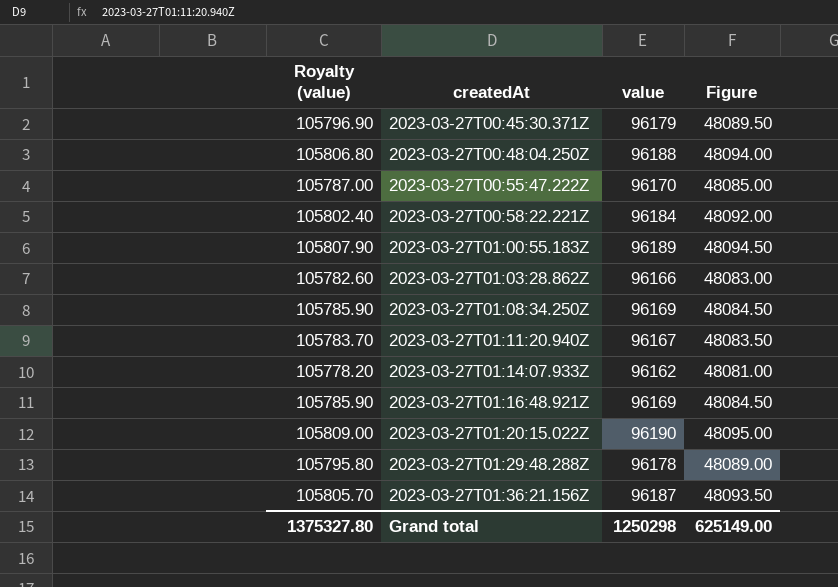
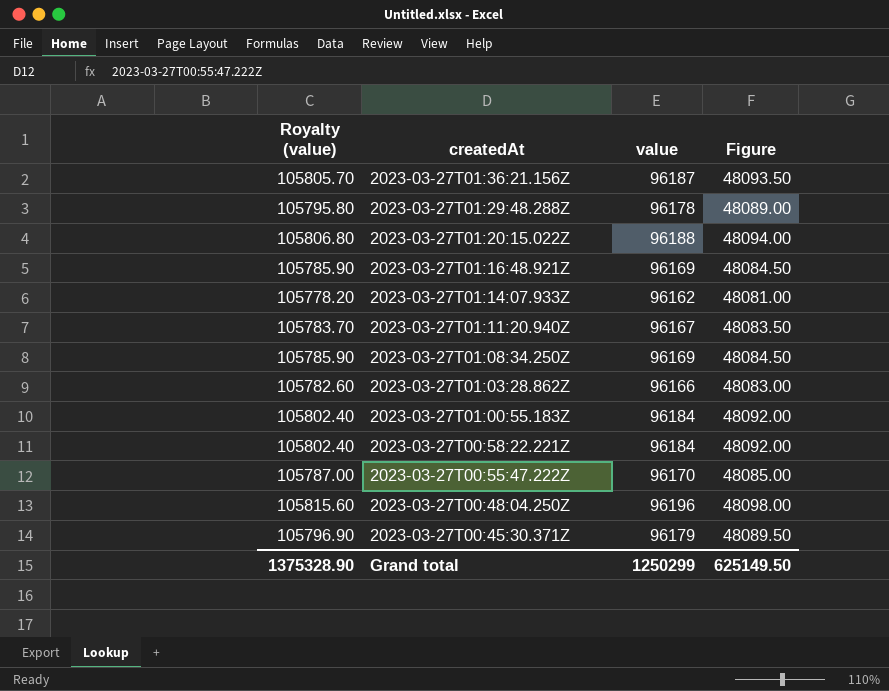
row order: createdAt ascending -> createdAt descending
2023-03-27T01:20:15.022Z | Royalty (value): 105809.00 -> 105806.80
2023-03-27T01:20:15.022Z | value: 96190 -> 96188
2023-03-27T01:20:15.022Z | Figure: 48095.00 -> 48094.00
2023-03-27T01:00:55.183Z | Royalty (value): 105807.90 -> 105802.40
2023-03-27T01:00:55.183Z | value: 96189 -> 96184
2023-03-27T01:00:55.183Z | Figure: 48094.50 -> 48092.00
2023-03-27T00:48:04.250Z | Royalty (value): 105806.80 -> 105815.60
2023-03-27T00:48:04.250Z | value: 96188 -> 96196
2023-03-27T00:48:04.250Z | Figure: 48094.00 -> 48098.00
Grand total | Royalty (value): 1375327.80 -> 1375328.90
Grand total | value: 1250298 -> 1250299
Grand total | Figure: 625149.00 -> 625149.50

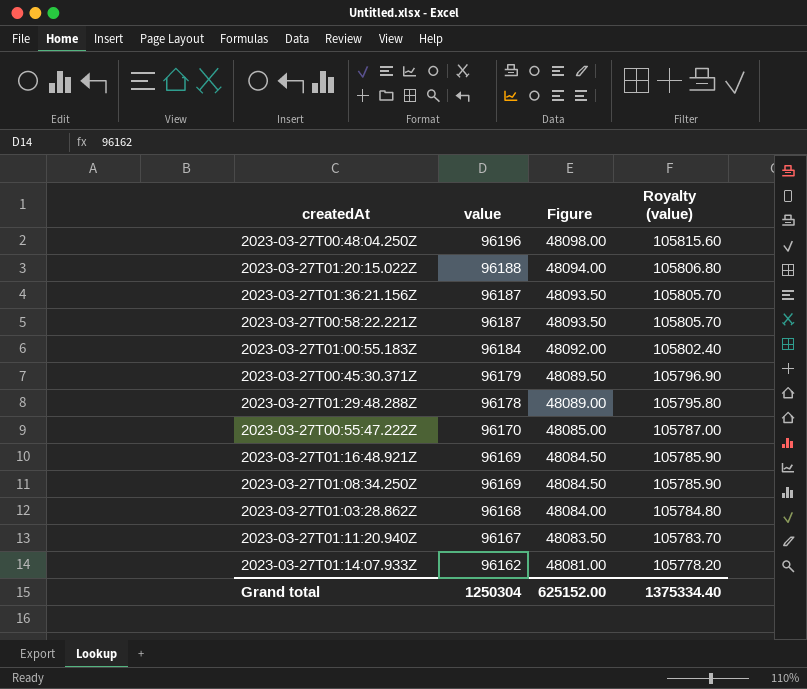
row order: createdAt descending -> value descending
column Royalty (value) | position: 1 -> 4
2023-03-27T00:58:22.221Z | value: 96184 -> 96187
2023-03-27T00:58:22.221Z | Figure: 48092.00 -> 48093.50
2023-03-27T00:58:22.221Z | Royalty (value): 105802.40 -> 105805.70
2023-03-27T01:03:28.862Z | value: 96166 -> 96168
2023-03-27T01:03:28.862Z | Figure: 48083.00 -> 48084.00
2023-03-27T01:03:28.862Z | Royalty (value): 105782.60 -> 105784.80
Grand total | value: 1250299 -> 1250304
Grand total | Figure: 625149.50 -> 625152.00
Grand total | Royalty (value): 1375328.90 -> 1375334.40

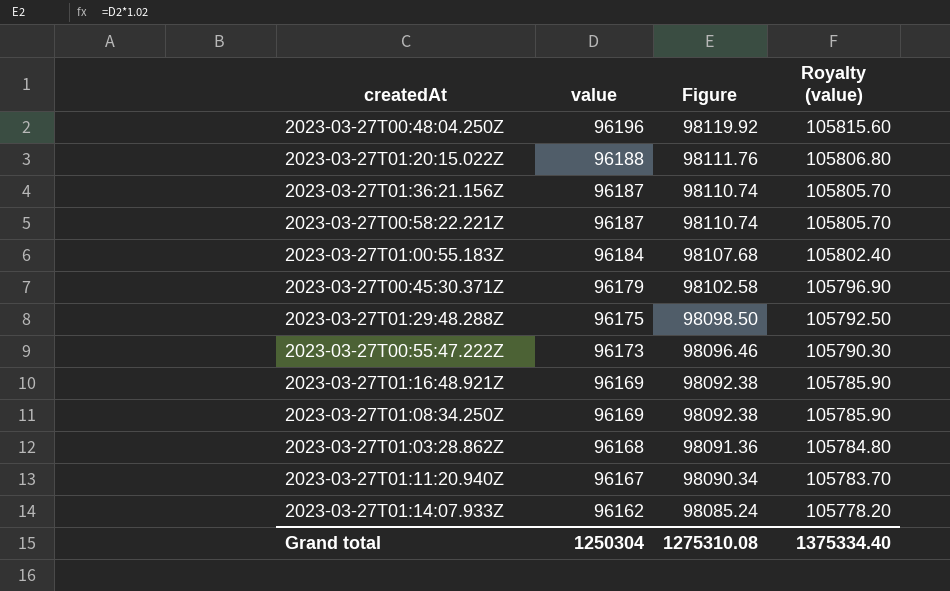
column Figure | formula: [value] * 0.5 -> [value] * 1.02
2023-03-27T01:29:48.288Z | value: 96178 -> 96175
2023-03-27T01:29:48.288Z | Royalty (value): 105795.80 -> 105792.50
2023-03-27T00:55:47.222Z | value: 96170 -> 96173
2023-03-27T00:55:47.222Z | Royalty (value): 105787.00 -> 105790.30
Grand total | Figure: 625152.00 -> 1275310.08

